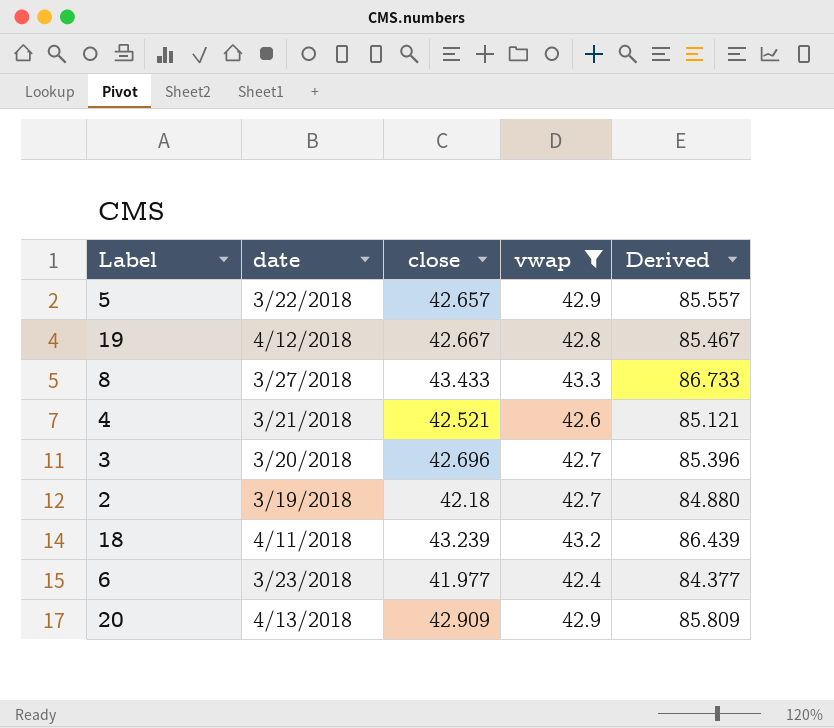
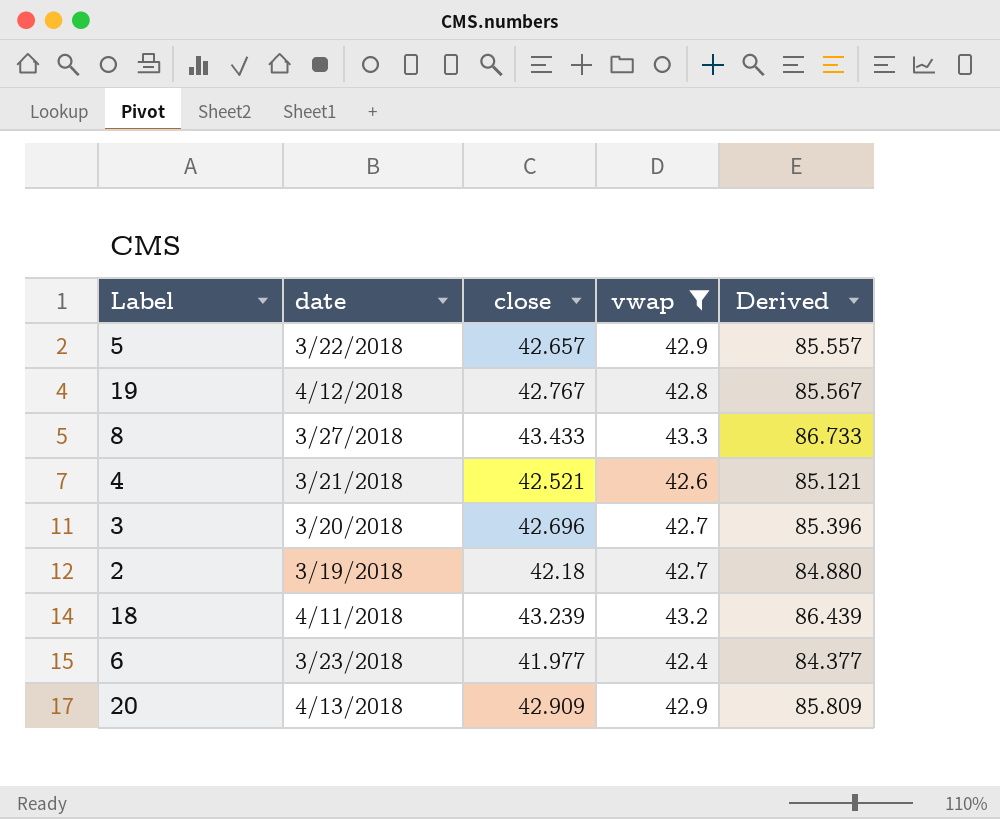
19 | close: 42.667 -> 42.767
19 | Derived: 85.467 -> 85.567

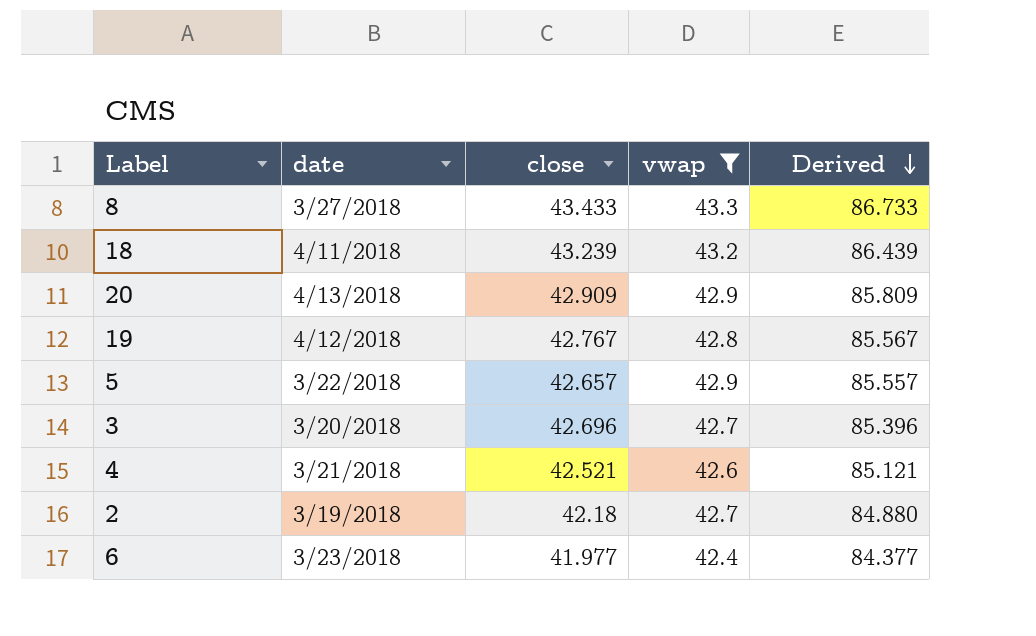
row order: none -> Derived descending

